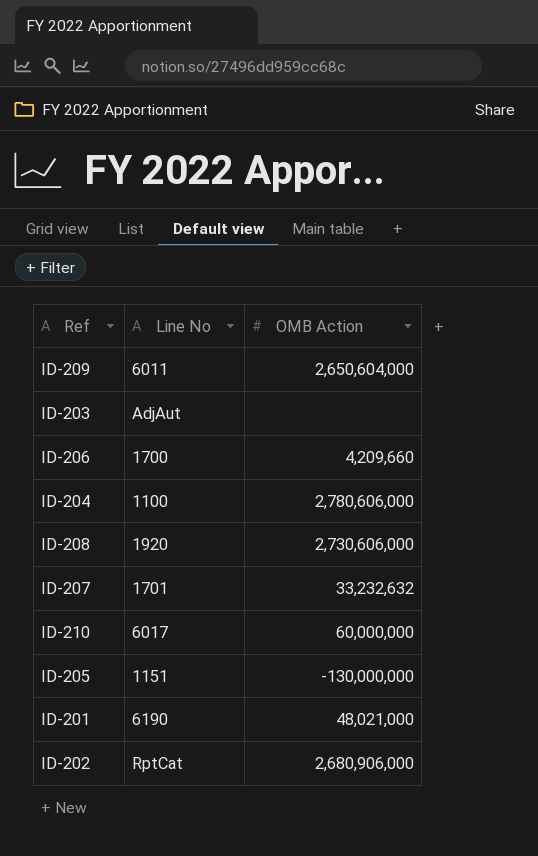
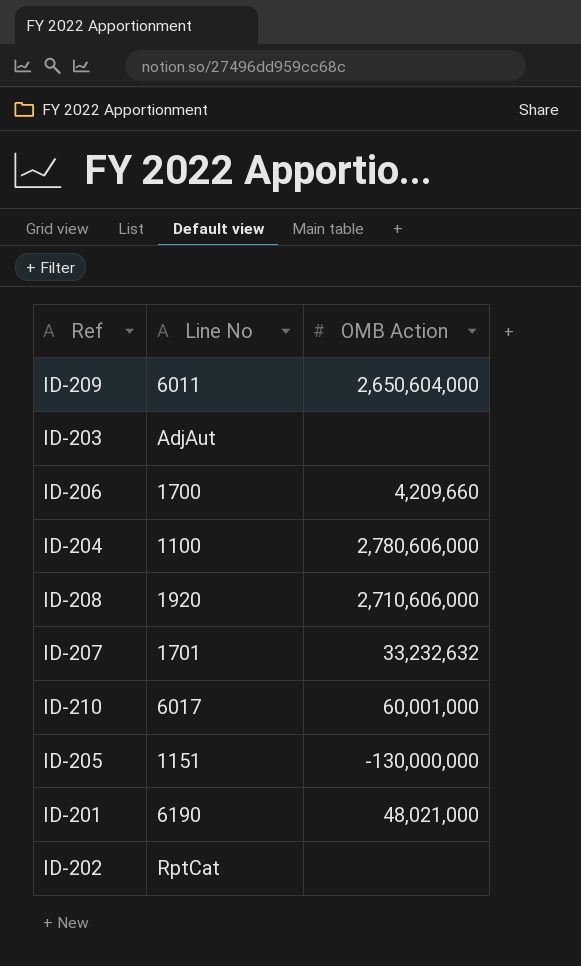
ID-208 | OMB Action: 2,730,606,000 -> 2,710,606,000
ID-210 | OMB Action: 60,000,000 -> 60,001,000
ID-202 | OMB Action: 2,680,906,000 -> none

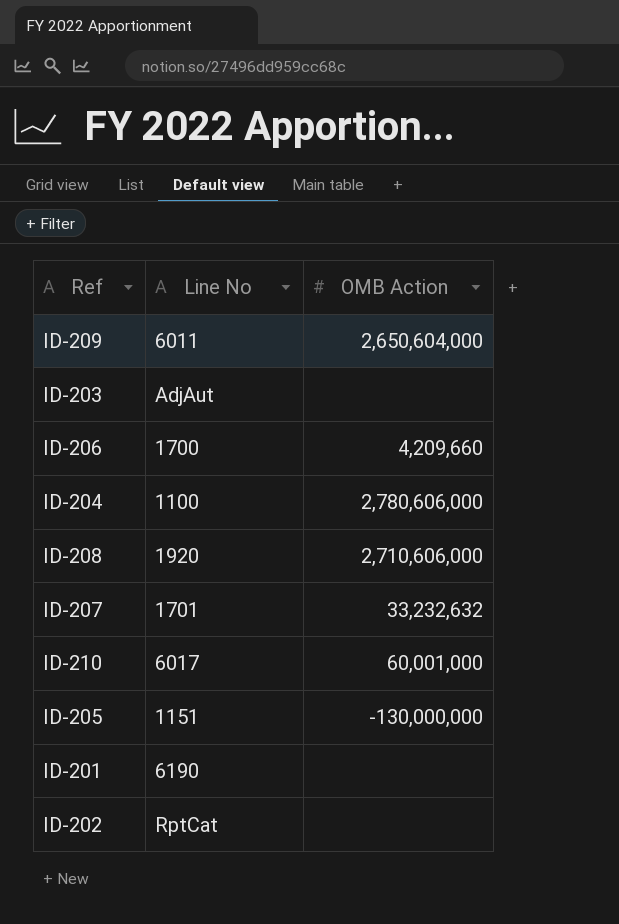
ID-201 | OMB Action: 48,021,000 -> none

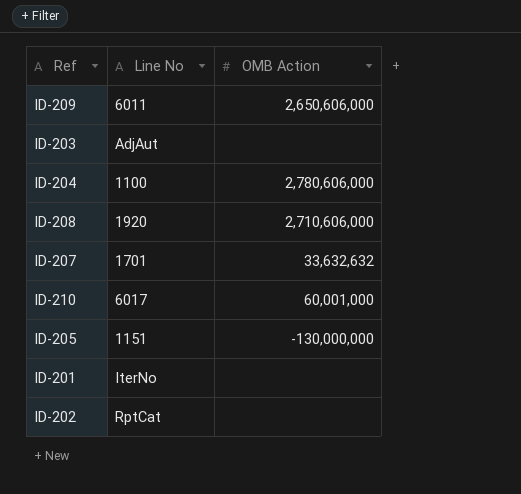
row ID-206: 1700 | 4,209,660 -> none
ID-209 | OMB Action: 2,650,604,000 -> 2,650,606,000
ID-207 | OMB Action: 33,232,632 -> 33,632,632
ID-201 | Line No: 6190 -> IterNo

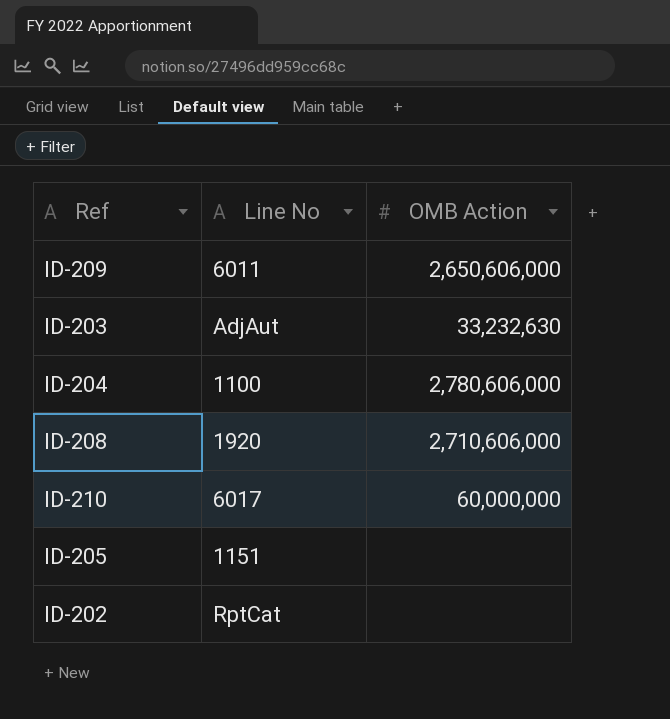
row ID-207: 1701 | 33,632,632 -> none
row ID-201: IterNo | none -> none
ID-203 | OMB Action: none -> 33,232,630
ID-210 | OMB Action: 60,001,000 -> 60,000,000
ID-205 | OMB Action: -130,000,000 -> none

